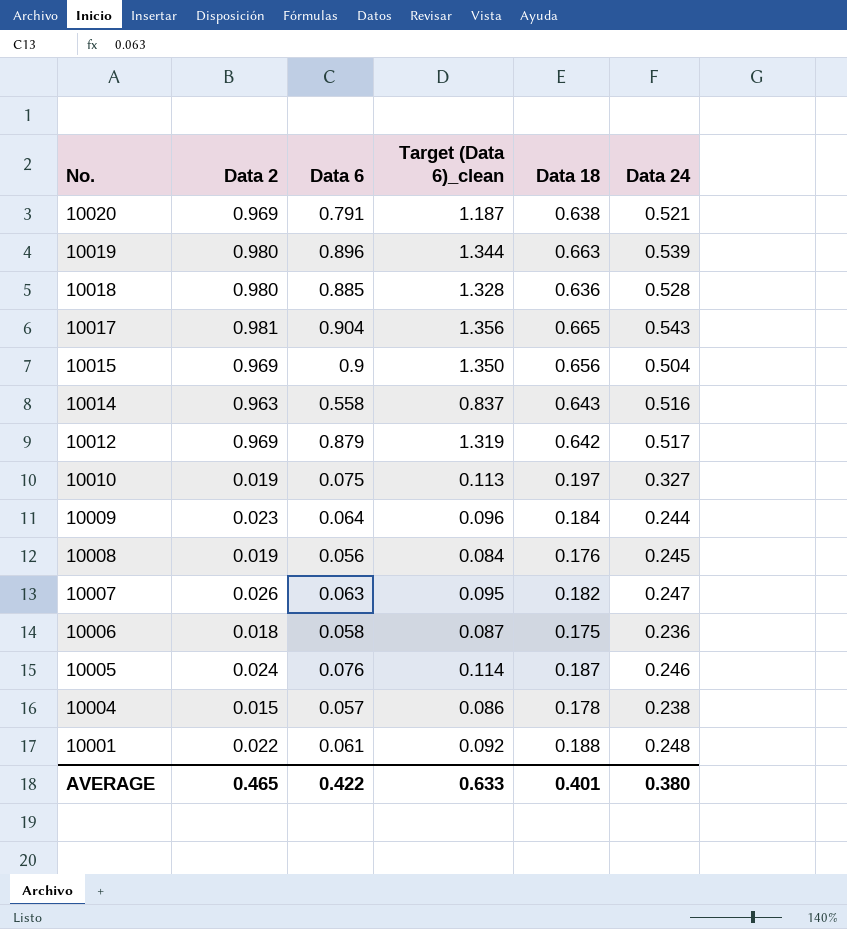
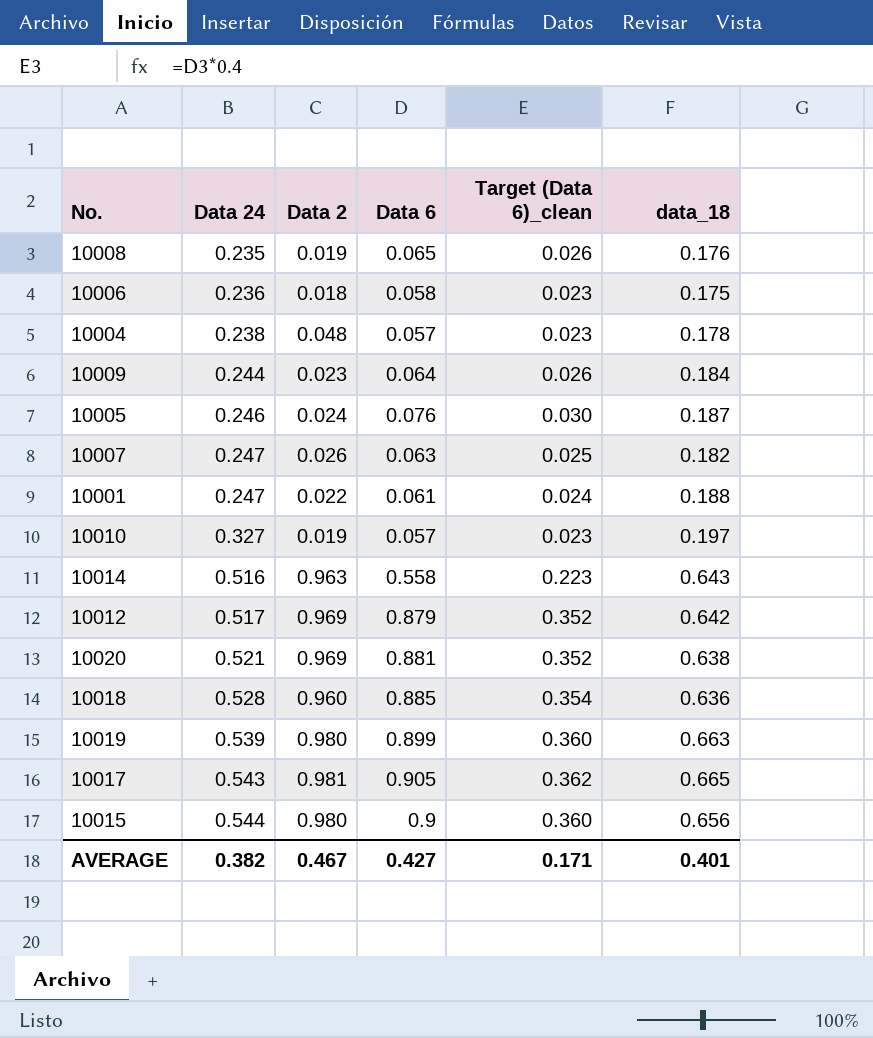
row order: No. descending -> Data 24 ascending
column Data 24 | position: 6 -> 2
column Target (Data 6)_clean | formula: [Data 6] * 1.5 -> [Data 6] * 0.4
column name: Data 18 -> data_18
10008 | Data 24: 0.245 -> 0.235
10008 | Data 6: 0.056 -> 0.065
10004 | Data 2: 0.015 -> 0.048
10001 | Data 24: 0.248 -> 0.247
10010 | Data 6: 0.075 -> 0.057
10020 | Data 6: 0.791 -> 0.881
10018 | Data 2: 0.980 -> 0.960
10019 | Data 6: 0.896 -> 0.899
10017 | Data 6: 0.904 -> 0.905
10015 | Data 24: 0.504 -> 0.544
10015 | Data 2: 0.969 -> 0.980
AVERAGE | Data 24: 0.380 -> 0.382
AVERAGE | Data 2: 0.465 -> 0.467
AVERAGE | Data 6: 0.422 -> 0.427
AVERAGE | Target (Data 6)_clean: 0.633 -> 0.171

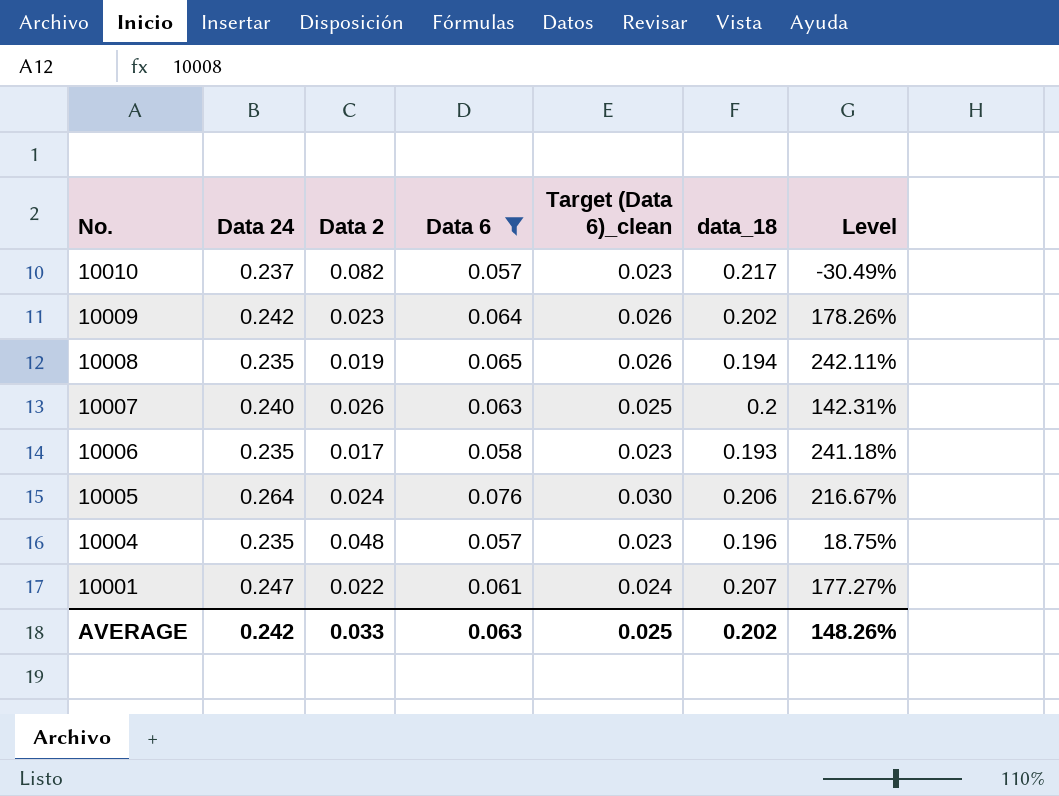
filter: none -> Data 6 <= 0.076
row order: Data 24 ascending -> No. descending
column Level | formula: none -> ([Data 6] - [Data 2]) / [Data 2]
10010 | Data 24: 0.327 -> 0.237
10010 | Data 2: 0.019 -> 0.082
10010 | data_18: 0.197 -> 0.217
10009 | Data 24: 0.244 -> 0.242
10009 | data_18: 0.184 -> 0.202
10008 | data_18: 0.176 -> 0.194
10007 | Data 24: 0.247 -> 0.240
10007 | data_18: 0.182 -> 0.2
10006 | Data 24: 0.236 -> 0.235
10006 | Data 2: 0.018 -> 0.017
10006 | data_18: 0.175 -> 0.193
10005 | Data 24: 0.246 -> 0.264
10005 | data_18: 0.187 -> 0.206
10004 | Data 24: 0.238 -> 0.235
10004 | data_18: 0.178 -> 0.196
10001 | data_18: 0.188 -> 0.207
AVERAGE | Data 24: 0.382 -> 0.242
AVERAGE | Data 2: 0.467 -> 0.033
AVERAGE | Data 6: 0.427 -> 0.063
AVERAGE | Target (Data 6)_clean: 0.171 -> 0.025
AVERAGE | data_18: 0.401 -> 0.202

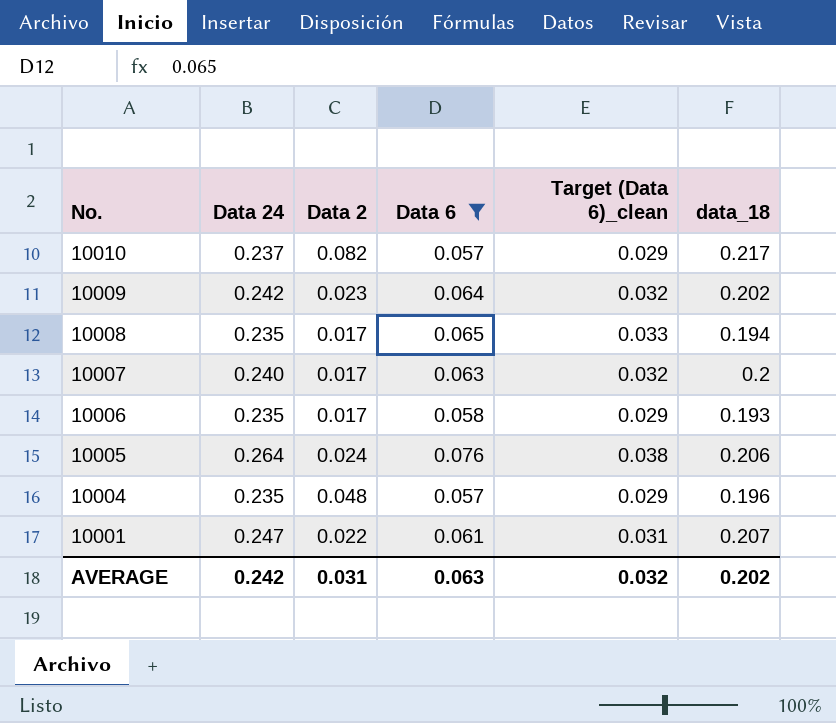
column Level | formula: ([Data 6] - [Data 2]) / [Data 2] -> none
column Target (Data 6)_clean | formula: [Data 6] * 0.4 -> [Data 6] * 0.5
10008 | Data 2: 0.019 -> 0.017
10007 | Data 2: 0.026 -> 0.017
AVERAGE | Data 2: 0.033 -> 0.031
AVERAGE | Target (Data 6)_clean: 0.025 -> 0.032

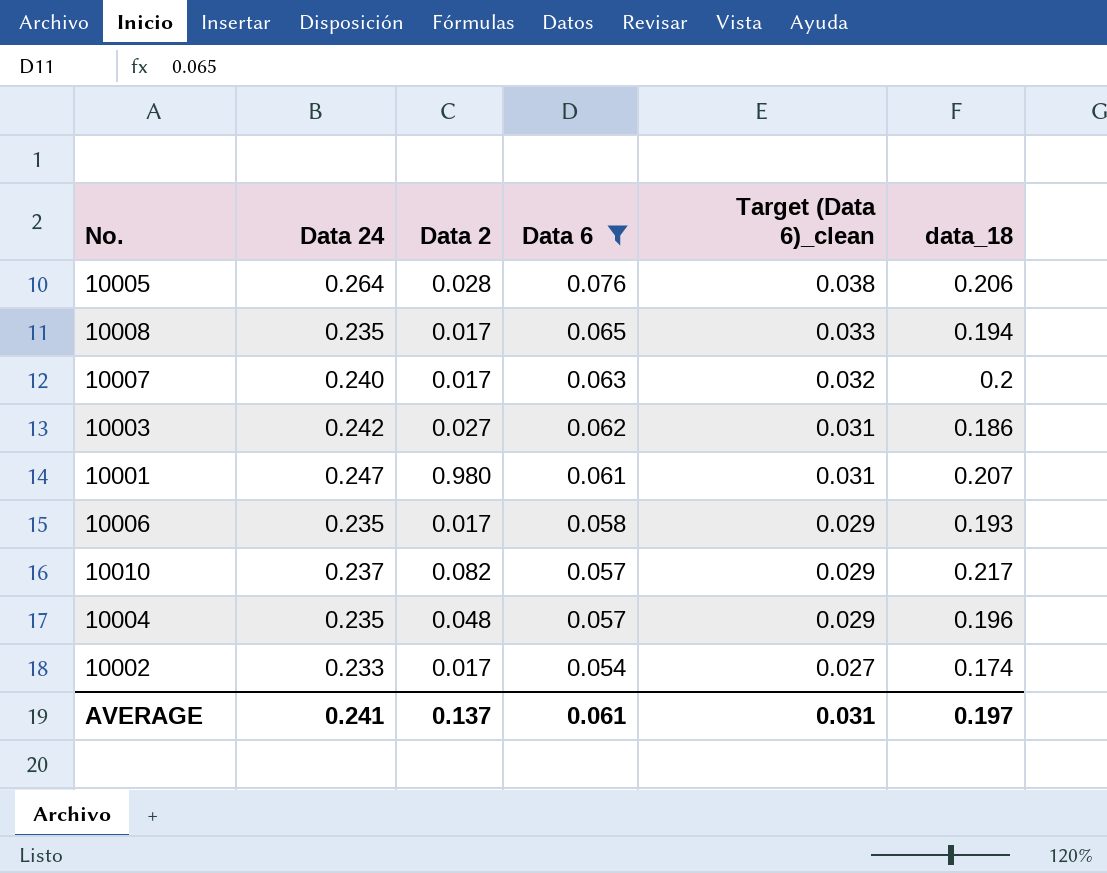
row order: No. descending -> Data 6 descending
row 10009: 0.242 | 0.023 | 0.064 | 0.032 | 0.202 -> none
10005 | Data 2: 0.024 -> 0.028
row 10003: none -> 0.242 | 0.027 | 0.062 | 0.031 | 0.186
10001 | Data 2: 0.022 -> 0.980
row 10002: none -> 0.233 | 0.017 | 0.054 | 0.027 | 0.174
AVERAGE | Data 24: 0.242 -> 0.241
AVERAGE | Data 2: 0.031 -> 0.137
AVERAGE | Data 6: 0.063 -> 0.061
AVERAGE | Target (Data 6)_clean: 0.032 -> 0.031
AVERAGE | data_18: 0.202 -> 0.197

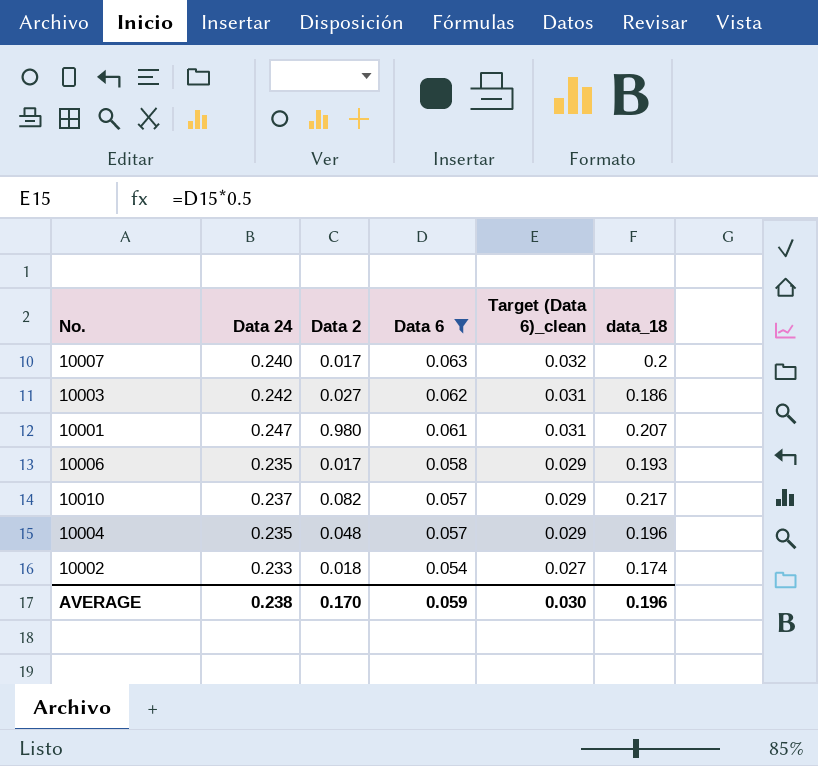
row 10005: 0.264 | 0.028 | 0.076 | 0.038 | 0.206 -> none
row 10008: 0.235 | 0.017 | 0.065 | 0.033 | 0.194 -> none
10002 | Data 2: 0.017 -> 0.018
AVERAGE | Data 24: 0.241 -> 0.238
AVERAGE | Data 2: 0.137 -> 0.170
AVERAGE | Data 6: 0.061 -> 0.059
AVERAGE | Target (Data 6)_clean: 0.031 -> 0.030
AVERAGE | data_18: 0.197 -> 0.196

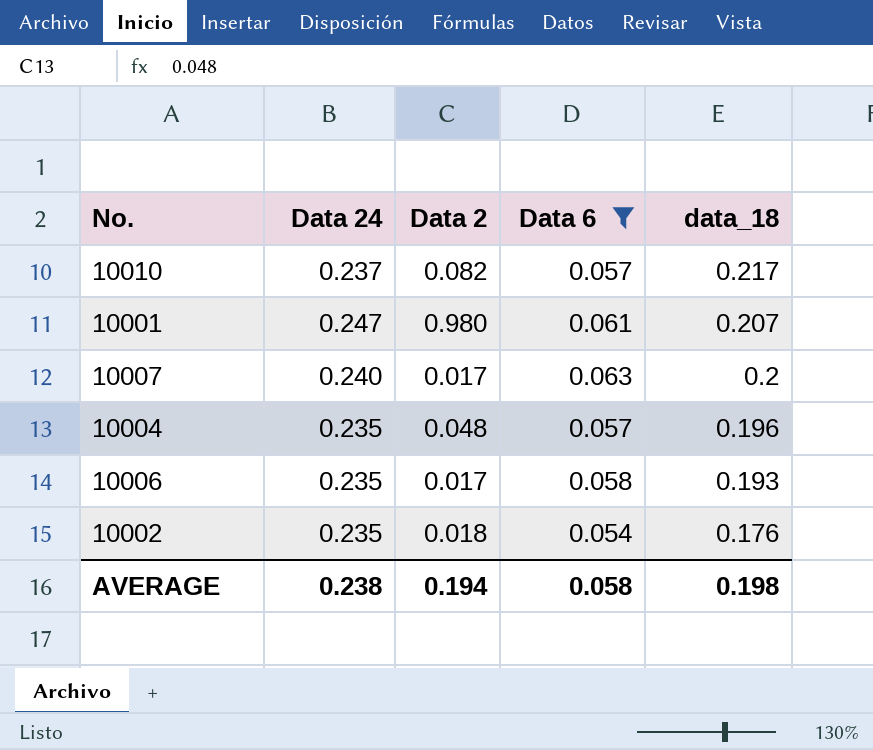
row order: Data 6 descending -> data_18 descending
column Target (Data 6)_clean | formula: [Data 6] * 0.5 -> none
row 10003: 0.242 | 0.027 | 0.062 | 0.031 | 0.186 -> none
10002 | Data 24: 0.233 -> 0.235
10002 | data_18: 0.174 -> 0.176
AVERAGE | Data 2: 0.170 -> 0.194
AVERAGE | Data 6: 0.059 -> 0.058
AVERAGE | data_18: 0.196 -> 0.198

